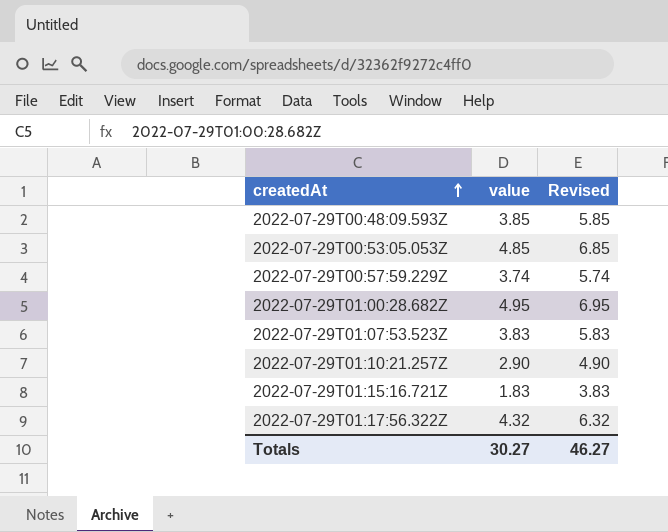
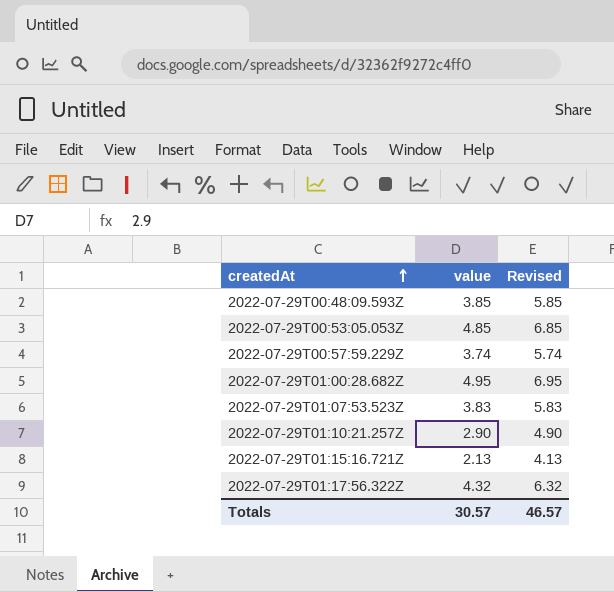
2022-07-29T01:15:16.721Z | value: 1.83 -> 2.13
2022-07-29T01:15:16.721Z | Revised: 3.83 -> 4.13
Totals | value: 30.27 -> 30.57
Totals | Revised: 46.27 -> 46.57

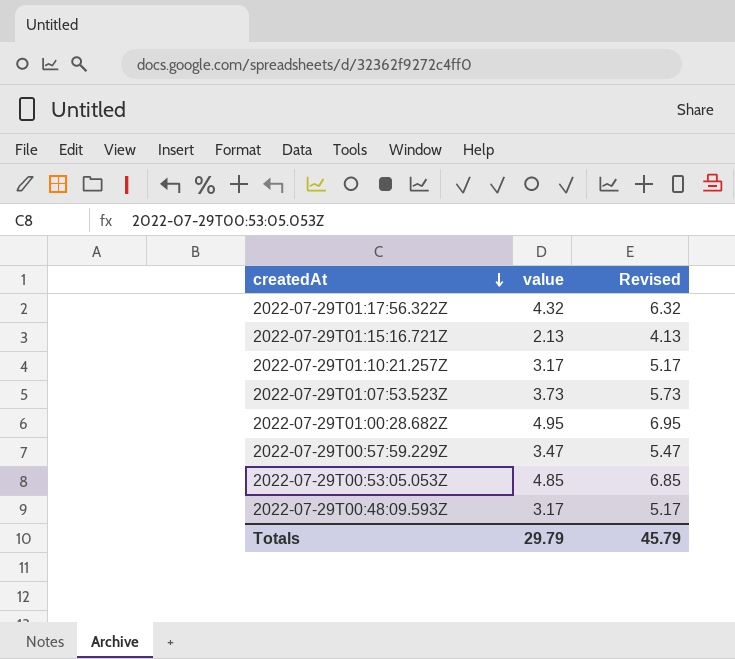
row order: createdAt ascending -> createdAt descending
2022-07-29T01:10:21.257Z | value: 2.90 -> 3.17
2022-07-29T01:10:21.257Z | Revised: 4.90 -> 5.17
2022-07-29T01:07:53.523Z | value: 3.83 -> 3.73
2022-07-29T01:07:53.523Z | Revised: 5.83 -> 5.73
2022-07-29T00:57:59.229Z | value: 3.74 -> 3.47
2022-07-29T00:57:59.229Z | Revised: 5.74 -> 5.47
2022-07-29T00:48:09.593Z | value: 3.85 -> 3.17
2022-07-29T00:48:09.593Z | Revised: 5.85 -> 5.17
Totals | value: 30.57 -> 29.79
Totals | Revised: 46.57 -> 45.79

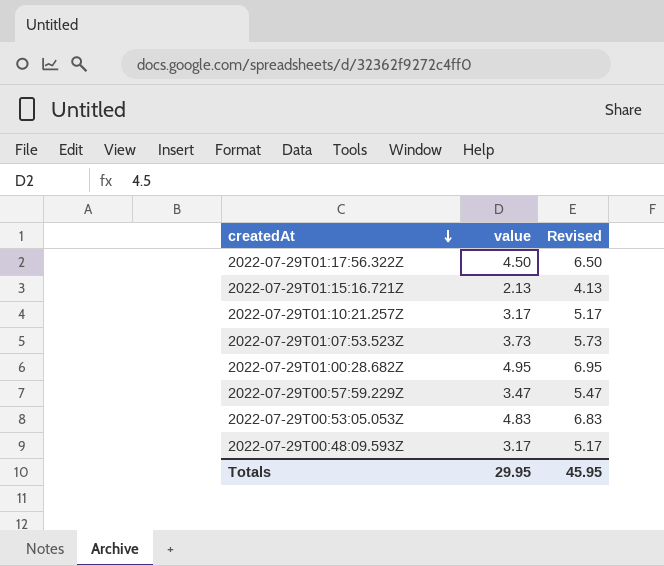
2022-07-29T01:17:56.322Z | value: 4.32 -> 4.50
2022-07-29T01:17:56.322Z | Revised: 6.32 -> 6.50
2022-07-29T00:53:05.053Z | value: 4.85 -> 4.83
2022-07-29T00:53:05.053Z | Revised: 6.85 -> 6.83
Totals | value: 29.79 -> 29.95
Totals | Revised: 45.79 -> 45.95

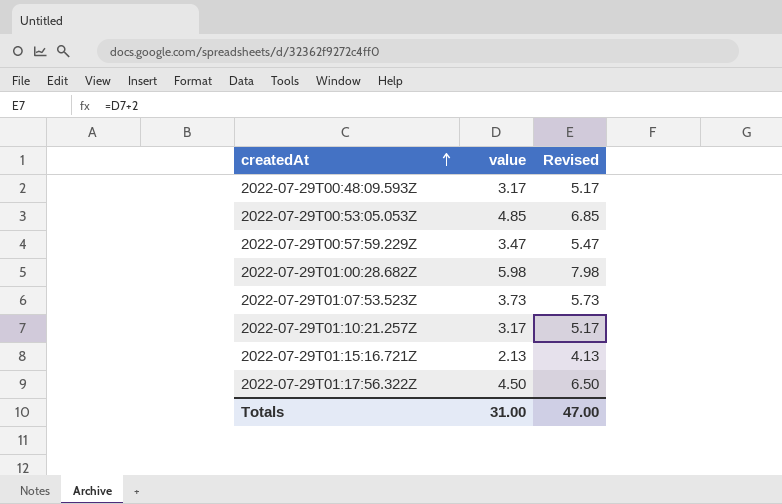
row order: createdAt descending -> createdAt ascending
2022-07-29T00:53:05.053Z | value: 4.83 -> 4.85
2022-07-29T00:53:05.053Z | Revised: 6.83 -> 6.85
2022-07-29T01:00:28.682Z | value: 4.95 -> 5.98
2022-07-29T01:00:28.682Z | Revised: 6.95 -> 7.98
Totals | value: 29.95 -> 31.00
Totals | Revised: 45.95 -> 47.00

